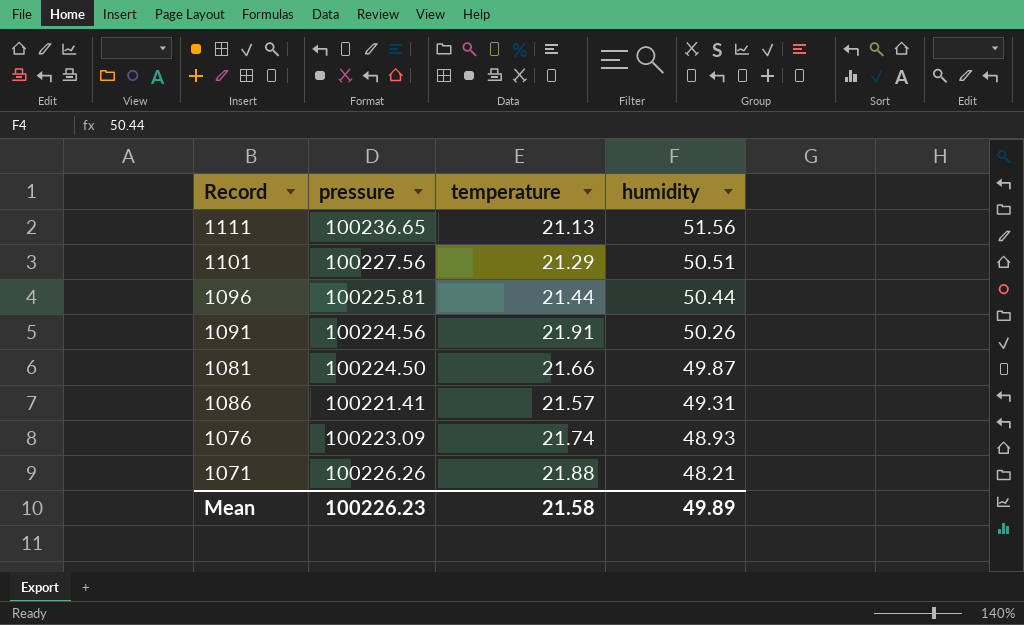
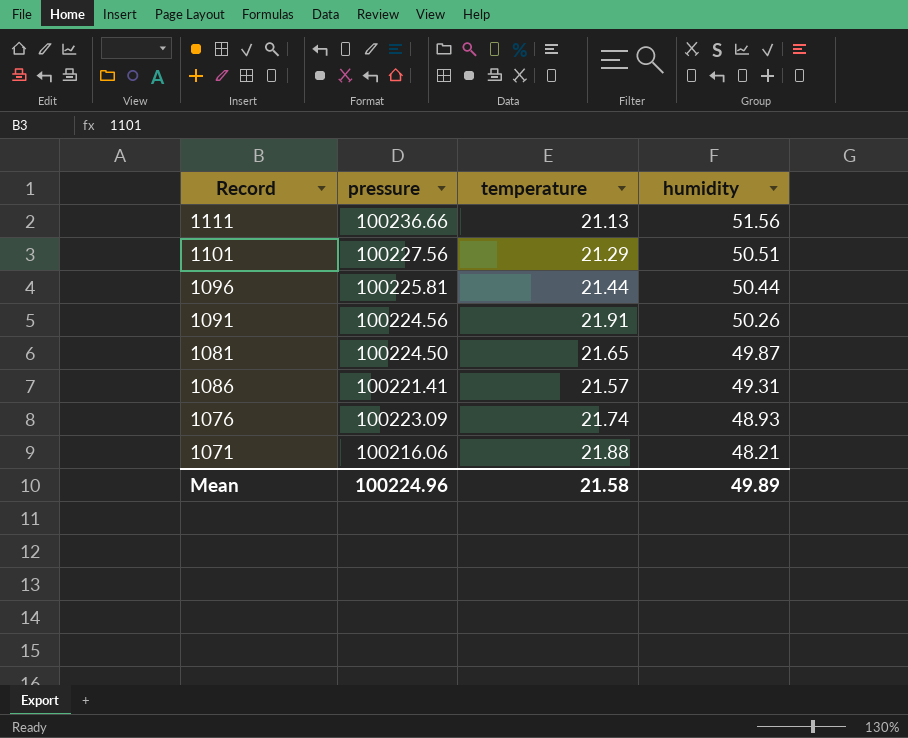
1111 | pressure: 100236.65 -> 100236.66
1081 | temperature: 21.66 -> 21.65
1071 | pressure: 100226.26 -> 100216.06
Mean | pressure: 100226.23 -> 100224.96

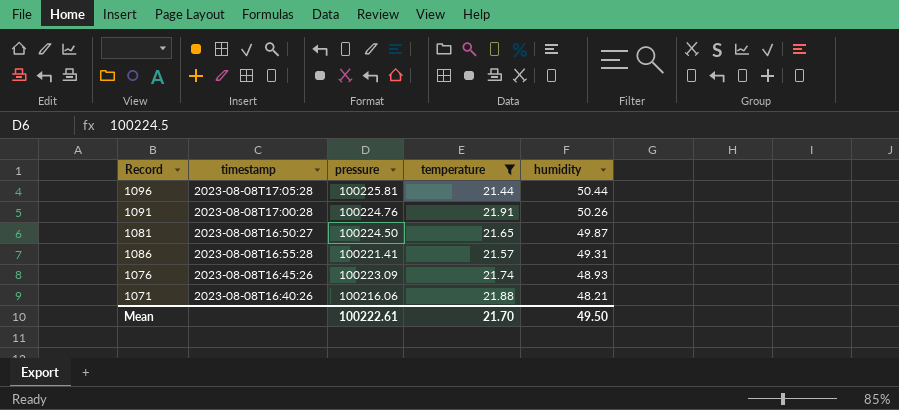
filter: none -> temperature >= 21.44
column timestamp | position: none -> 2
1091 | pressure: 100224.56 -> 100224.76
Mean | pressure: 100224.96 -> 100222.61
Mean | temperature: 21.58 -> 21.70
Mean | humidity: 49.89 -> 49.50

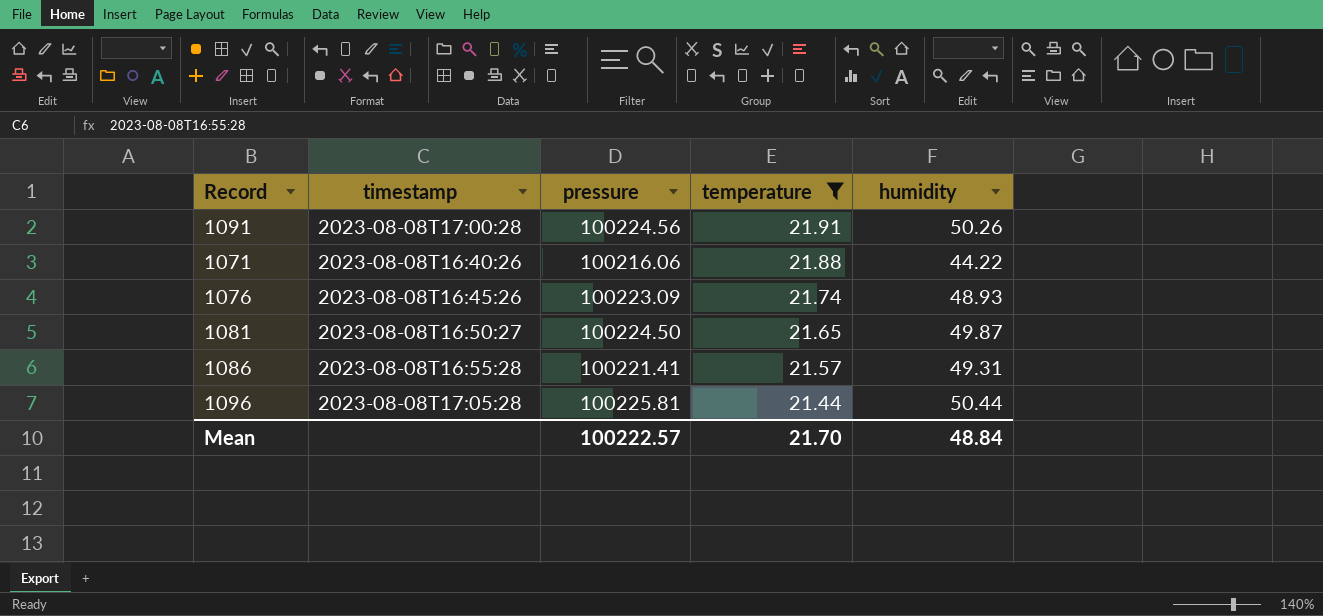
row order: humidity descending -> temperature descending
1091 | pressure: 100224.76 -> 100224.56
1071 | humidity: 48.21 -> 44.22
Mean | pressure: 100222.61 -> 100222.57
Mean | humidity: 49.50 -> 48.84

